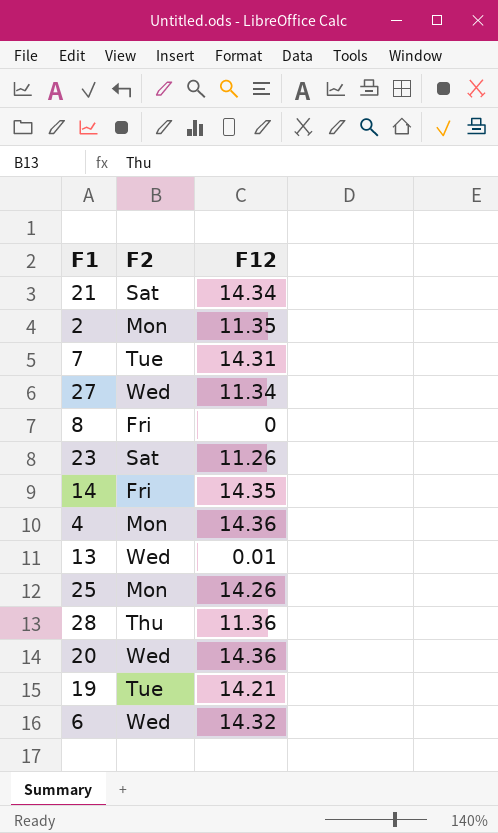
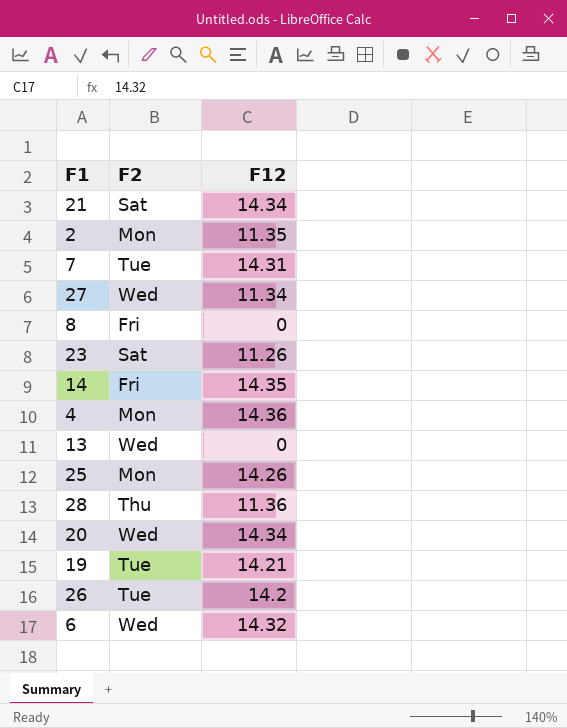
13 | F12: 0.01 -> 0
20 | F12: 14.36 -> 14.34
row 26: none -> Tue | 14.2

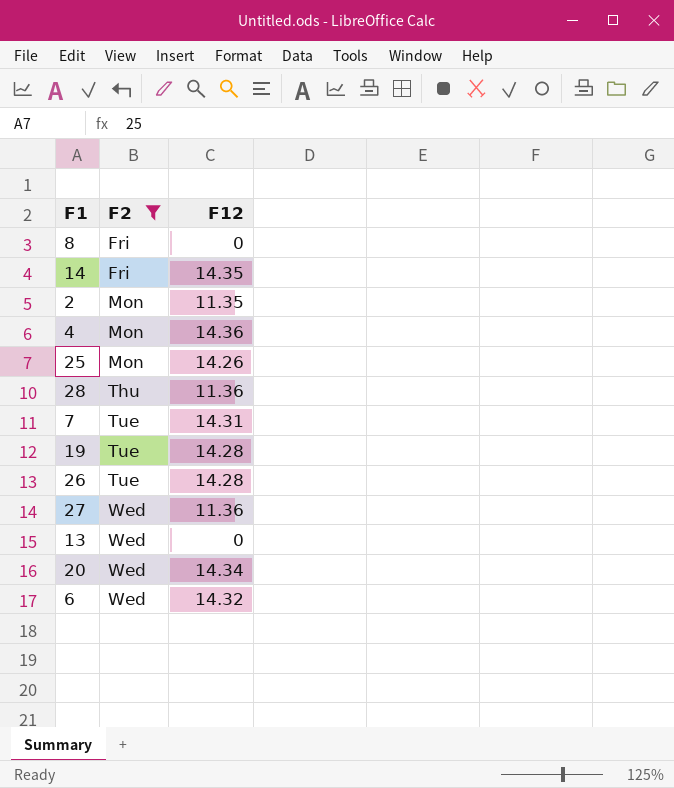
filter: none -> F2 != Sat
row order: none -> F2 ascending
19 | F12: 14.21 -> 14.28
26 | F12: 14.2 -> 14.28
27 | F12: 11.34 -> 11.36

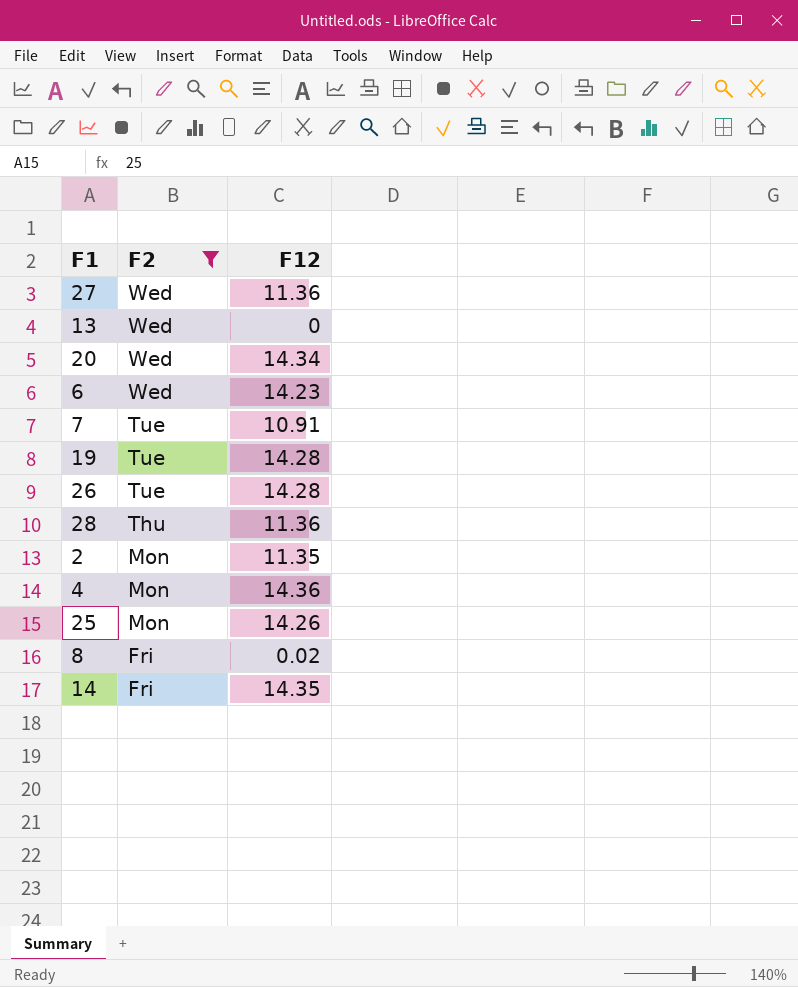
row order: F2 ascending -> F2 descending
6 | F12: 14.32 -> 14.23
7 | F12: 14.31 -> 10.91
8 | F12: 0 -> 0.02

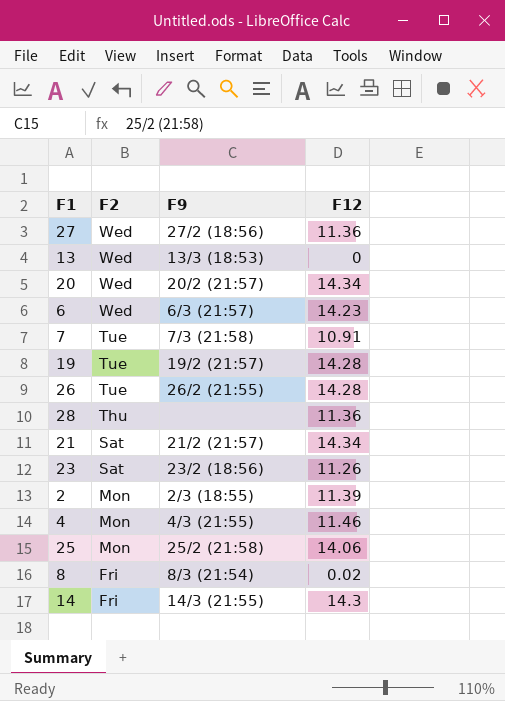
filter: F2 != Sat -> none
column F9 | position: none -> 3
2 | F12: 11.35 -> 11.39
4 | F12: 14.36 -> 11.46
25 | F12: 14.26 -> 14.06
14 | F12: 14.35 -> 14.3

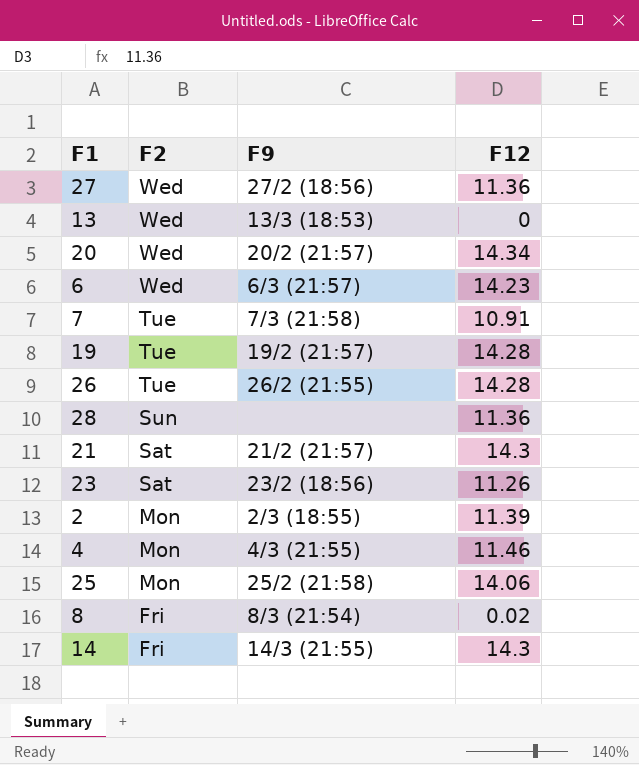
28 | F2: Thu -> Sun
21 | F12: 14.34 -> 14.3

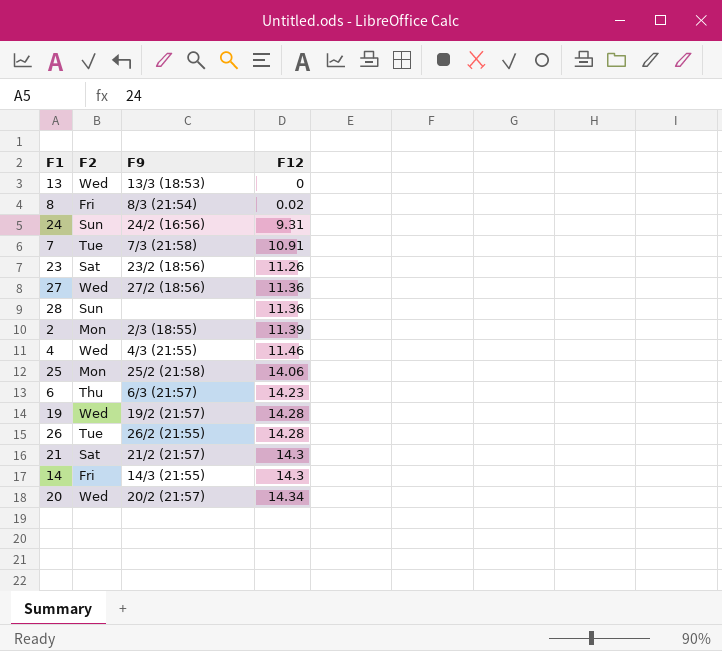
row order: F2 descending -> F12 ascending
row 24: none -> Sun | 24/2 (16:56) | 9.31
4 | F2: Mon -> Wed
6 | F2: Wed -> Thu
19 | F2: Tue -> Wed

